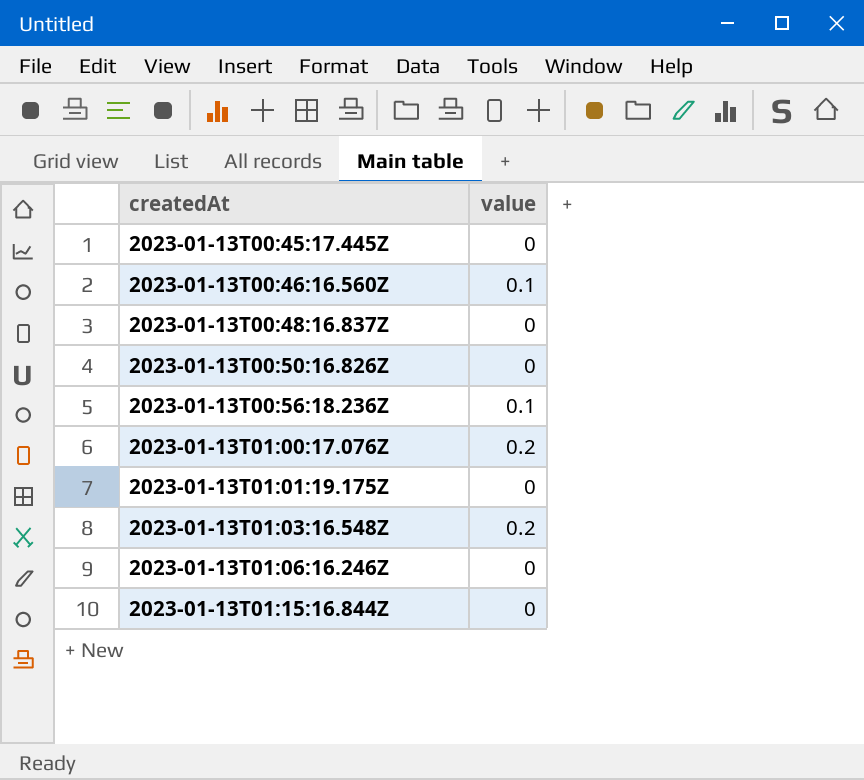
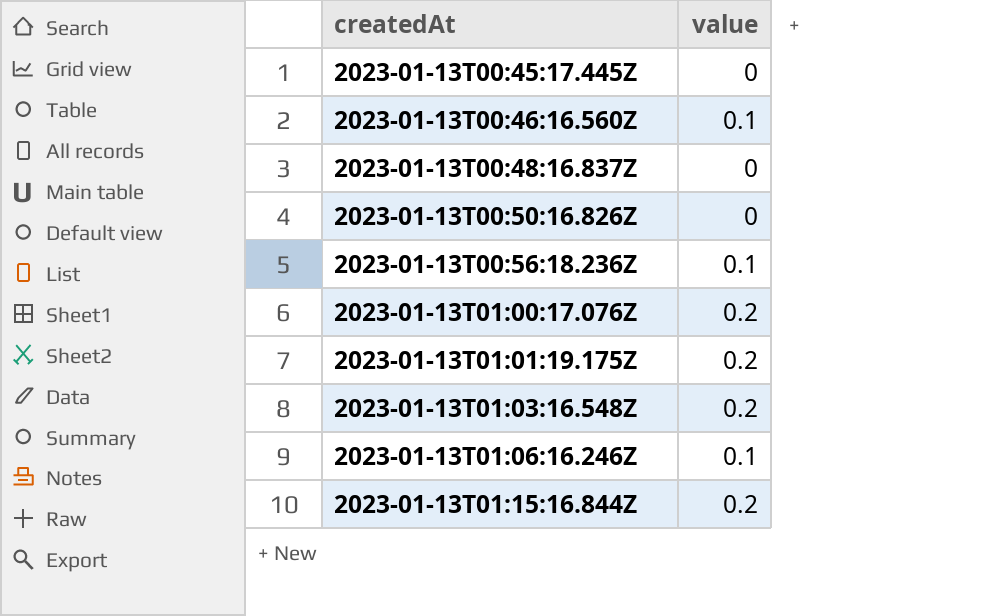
2023-01-13T01:01:19.175Z | value: 0 -> 0.2
2023-01-13T01:06:16.246Z | value: 0 -> 0.1
2023-01-13T01:15:16.844Z | value: 0 -> 0.2

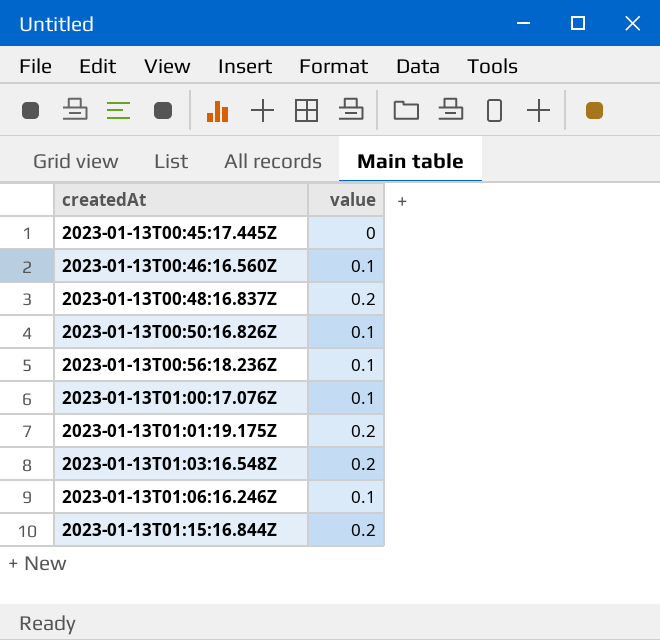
2023-01-13T00:48:16.837Z | value: 0 -> 0.2
2023-01-13T00:50:16.826Z | value: 0 -> 0.1
2023-01-13T01:00:17.076Z | value: 0.2 -> 0.1

